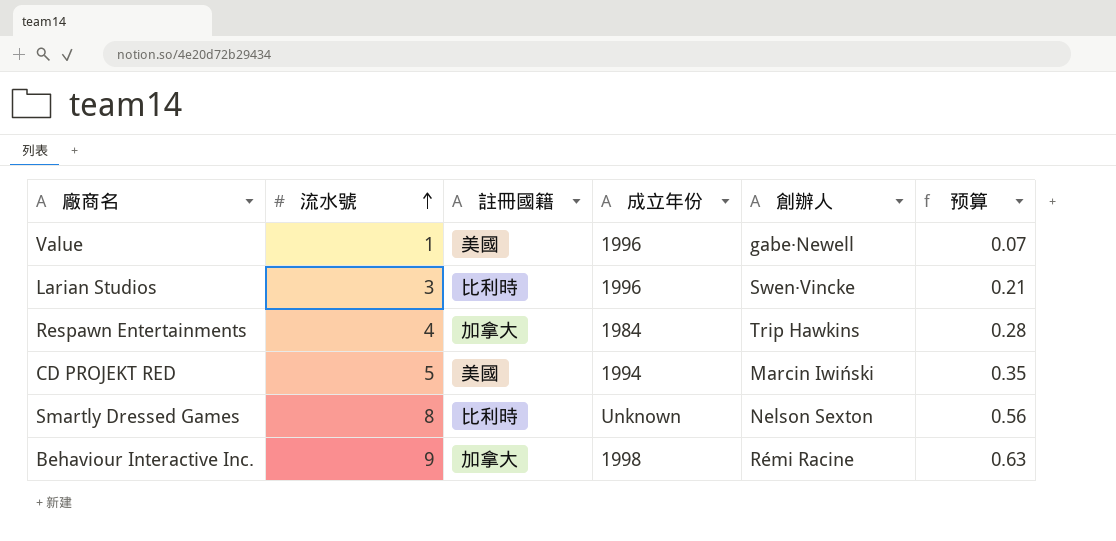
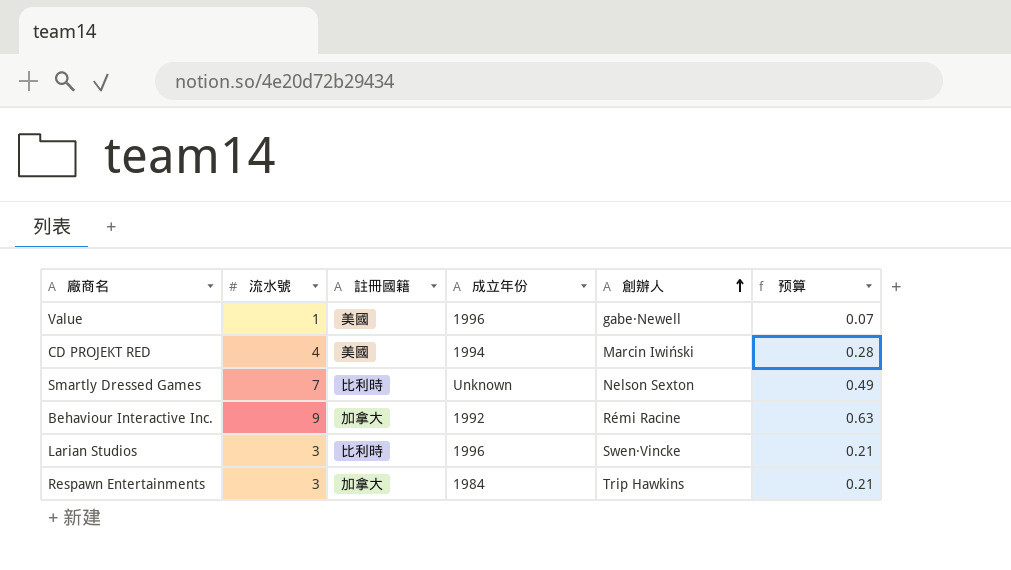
row order: 流水號 ascending -> 創辦人 ascending
CD PROJEKT RED | 流水號: 5 -> 4
CD PROJEKT RED | 预算: 0.35 -> 0.28
Smartly Dressed Games | 流水號: 8 -> 7
Smartly Dressed Games | 预算: 0.56 -> 0.49
Behaviour Interactive Inc. | 成立年份: 1998 -> 1992
Respawn Entertainments | 流水號: 4 -> 3
Respawn Entertainments | 预算: 0.28 -> 0.21

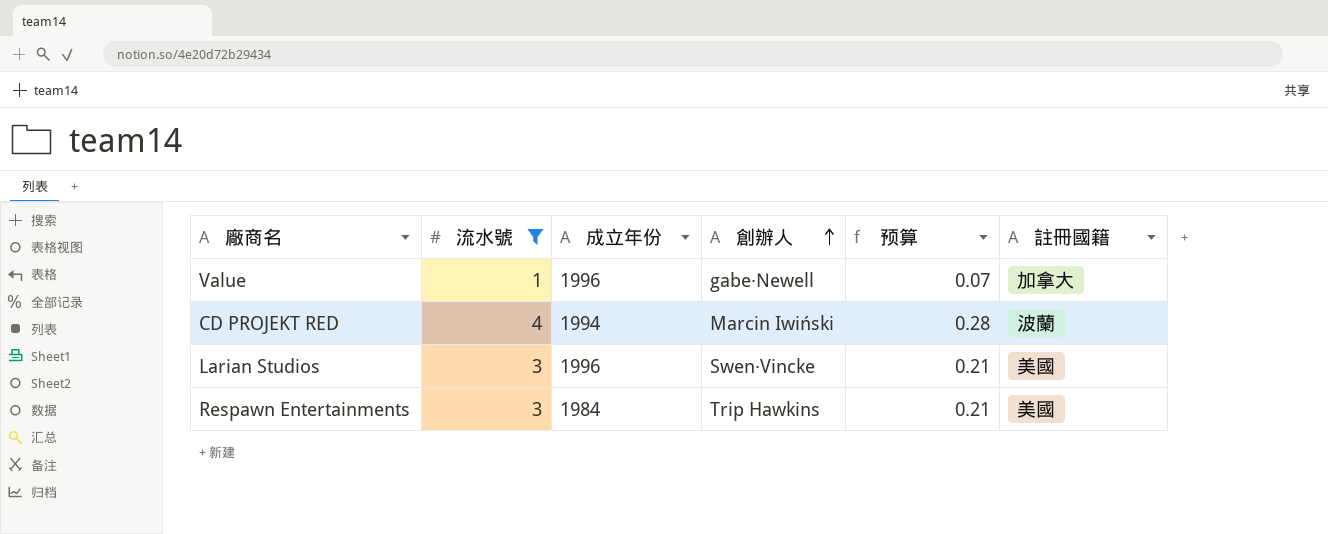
filter: none -> 流水號 <= 4
column 註冊國籍 | position: 3 -> 6
Value | 註冊國籍: 美國 -> 加拿大
CD PROJEKT RED | 註冊國籍: 美國 -> 波蘭
Larian Studios | 註冊國籍: 比利時 -> 美國
Respawn Entertainments | 註冊國籍: 加拿大 -> 美國

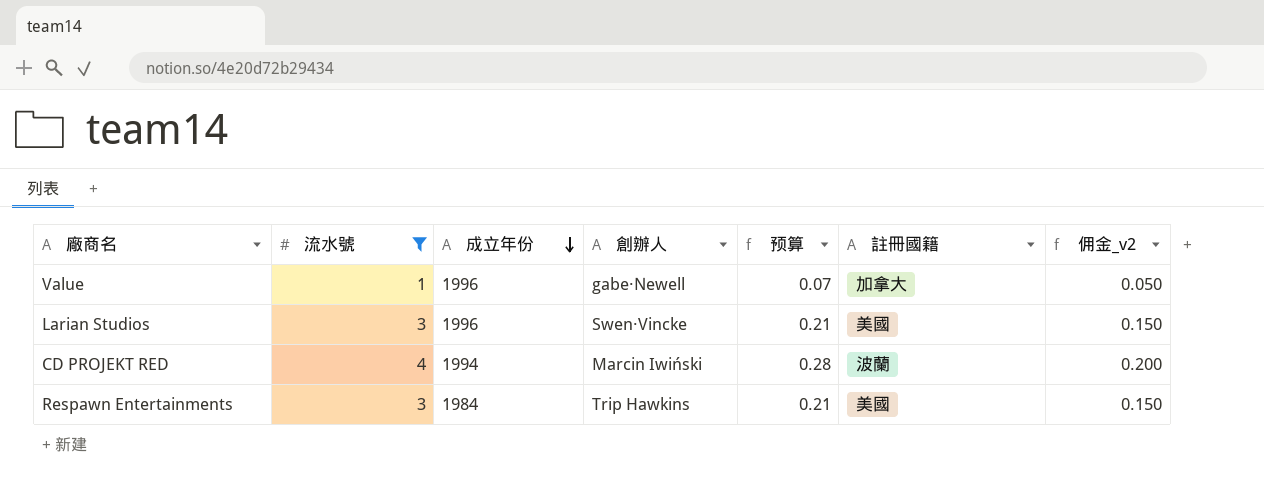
row order: 創辦人 ascending -> 成立年份 descending
column 佣金_v2 | formula: none -> [流水號] * 0.05

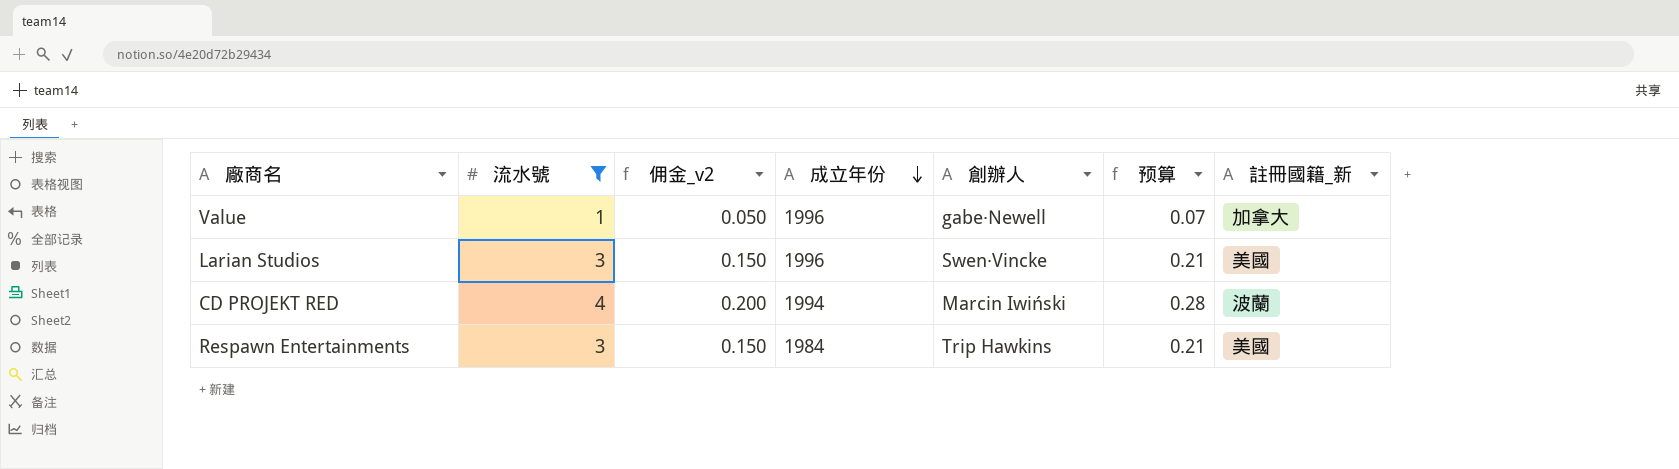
column 佣金_v2 | position: 7 -> 3
column name: 註冊國籍 -> 註冊國籍_新

